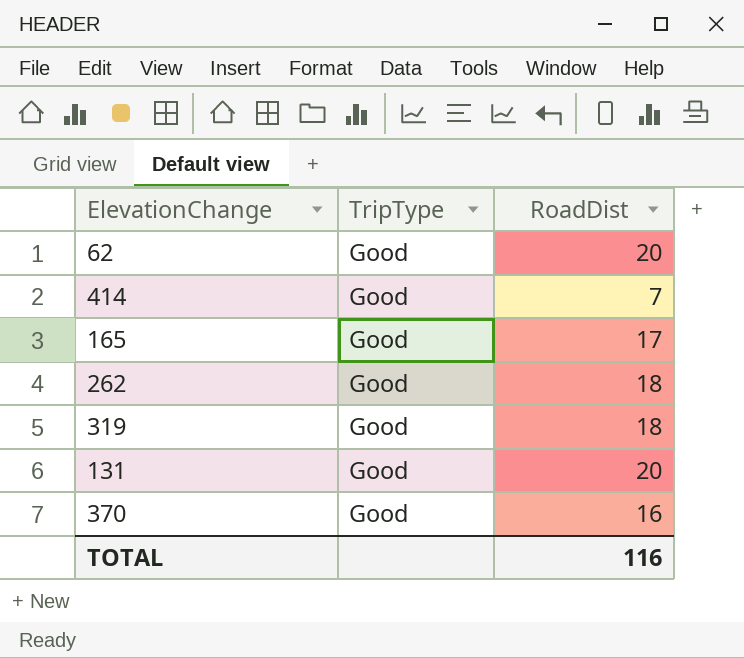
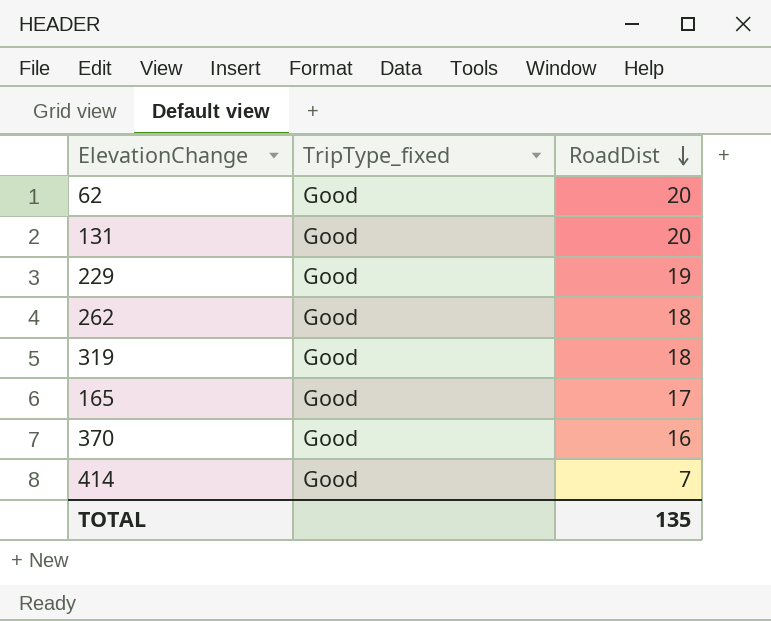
row order: none -> RoadDist descending
column name: TripType -> TripType_fixed
row 229: none -> Good | 19
TOTAL | RoadDist: 116 -> 135

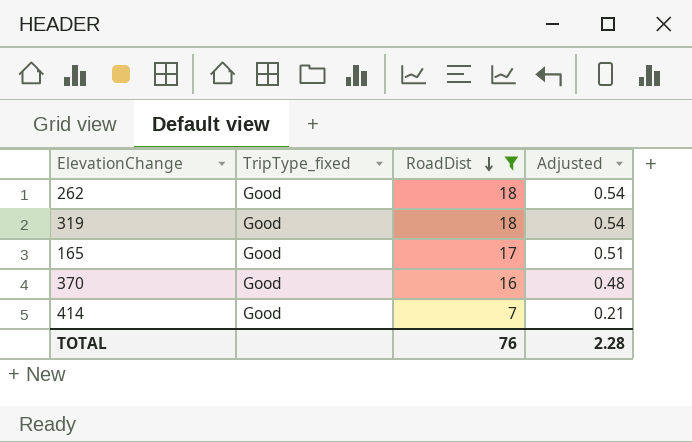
filter: none -> RoadDist <= 18
column Adjusted | formula: none -> [RoadDist] * 0.03
TOTAL | RoadDist: 135 -> 76

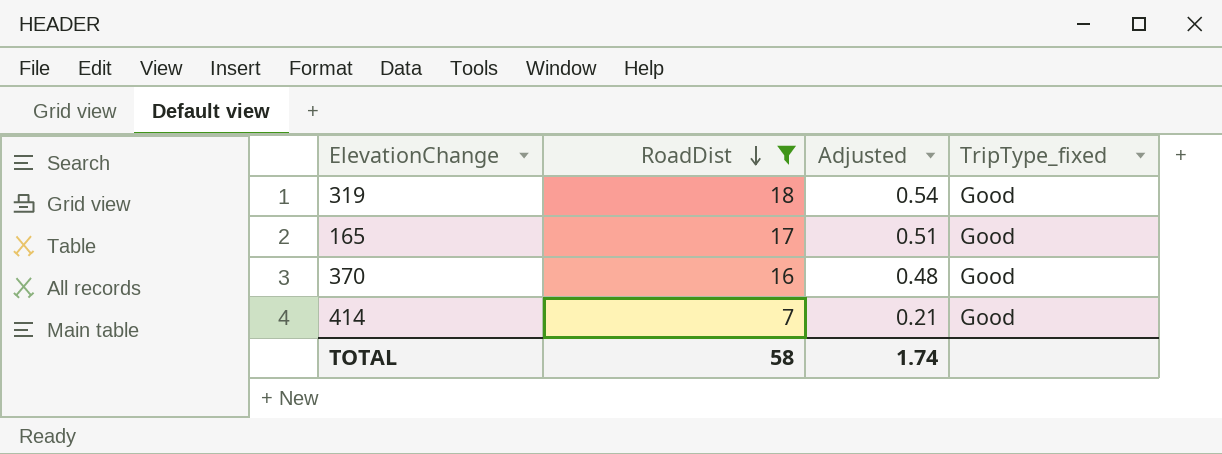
column TripType_fixed | position: 2 -> 4
row 262: Good | 18 | 0.54 -> none
TOTAL | RoadDist: 76 -> 58
TOTAL | Adjusted: 2.28 -> 1.74

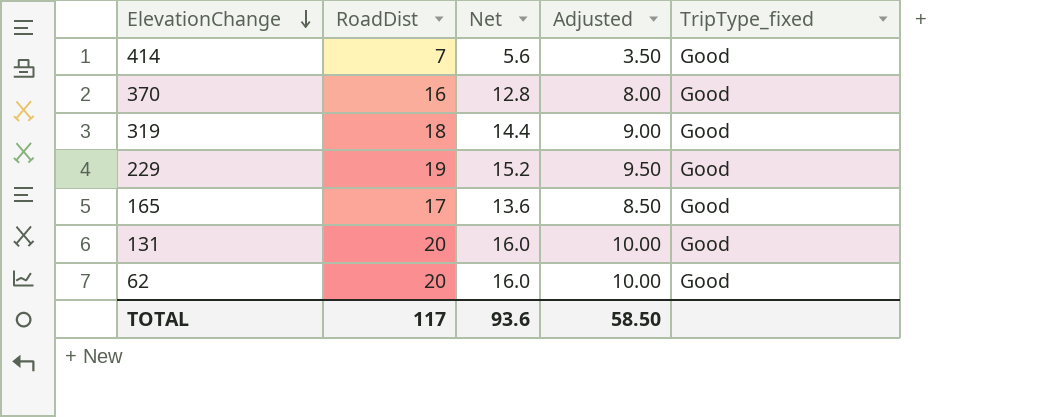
filter: RoadDist <= 18 -> none
row order: RoadDist descending -> ElevationChange descending
column Net | formula: none -> [RoadDist] * 0.8
column Adjusted | formula: [RoadDist] * 0.03 -> [RoadDist] * 0.5
TOTAL | RoadDist: 58 -> 117
TOTAL | Adjusted: 1.74 -> 58.50

